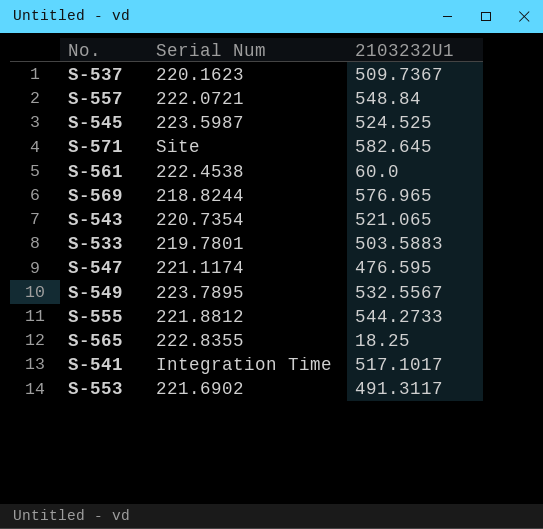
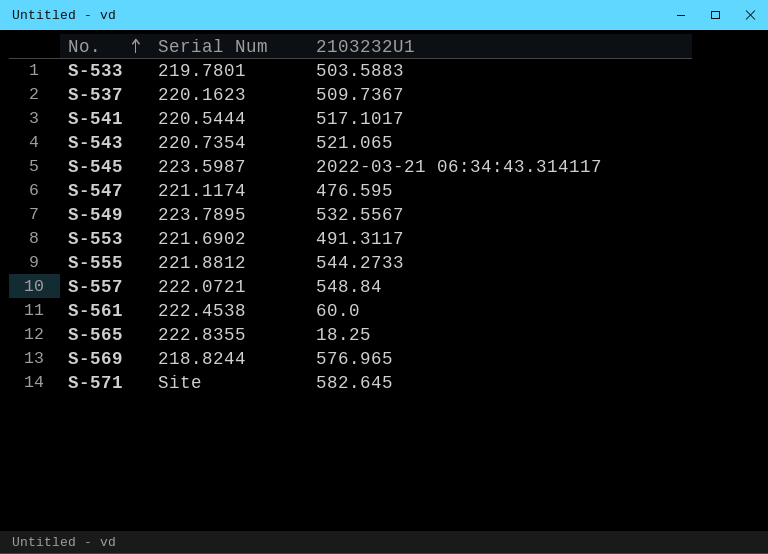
row order: none -> No. ascending
S-541 | Serial Num: Integration Time -> 220.5444
S-545 | 2103232U1: 524.525 -> 2022-03-21 06:34:43.314117

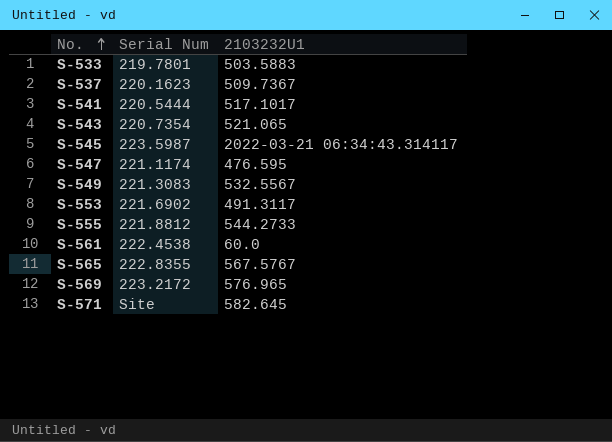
row S-557: 222.0721 | 548.84 -> none
S-549 | Serial Num: 223.7895 -> 221.3083
S-565 | 2103232U1: 18.25 -> 567.5767
S-569 | Serial Num: 218.8244 -> 223.2172

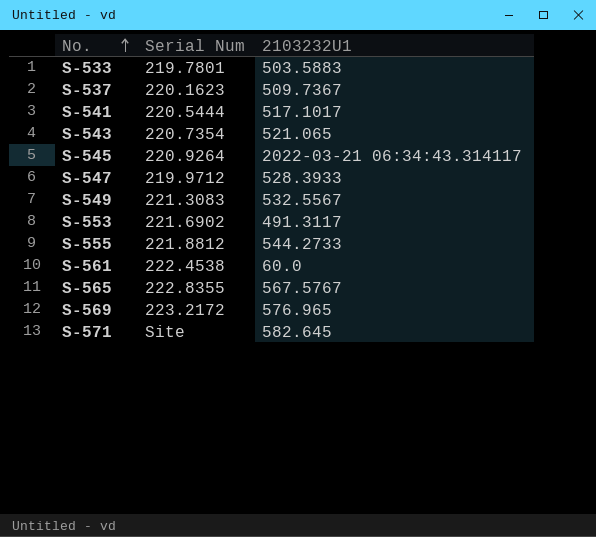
S-545 | Serial Num: 223.5987 -> 220.9264
S-547 | Serial Num: 221.1174 -> 219.9712
S-547 | 2103232U1: 476.595 -> 528.3933

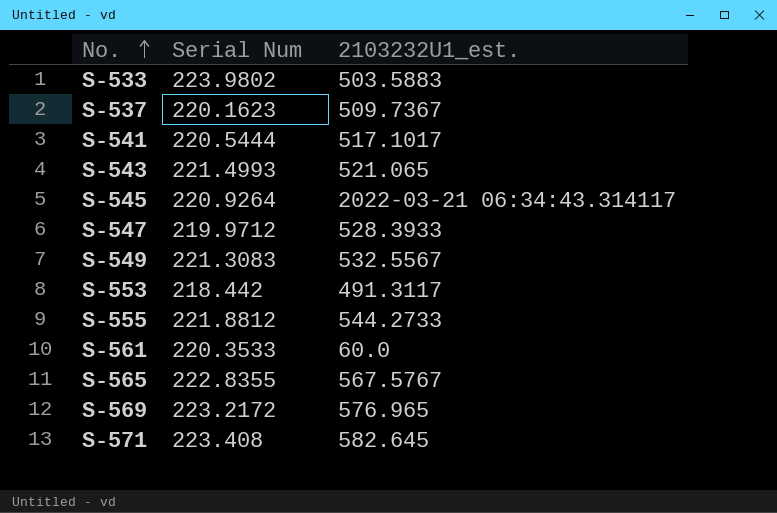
column name: 2103232U1 -> 2103232U1_est.
S-533 | Serial Num: 219.7801 -> 223.9802
S-543 | Serial Num: 220.7354 -> 221.4993
S-553 | Serial Num: 221.6902 -> 218.442
S-561 | Serial Num: 222.4538 -> 220.3533
S-571 | Serial Num: Site -> 223.408

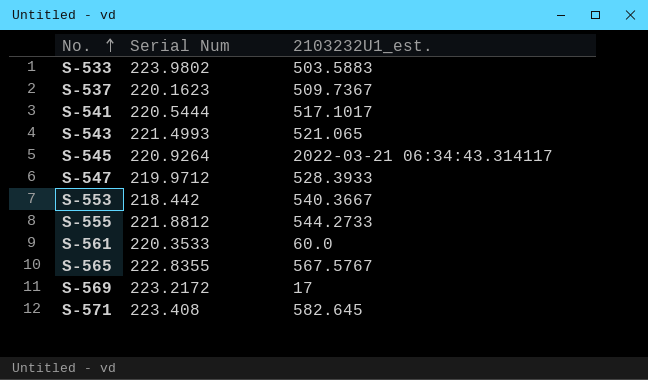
row S-549: 221.3083 | 532.5567 -> none
S-553 | 2103232U1_est.: 491.3117 -> 540.3667
S-569 | 2103232U1_est.: 576.965 -> 17

